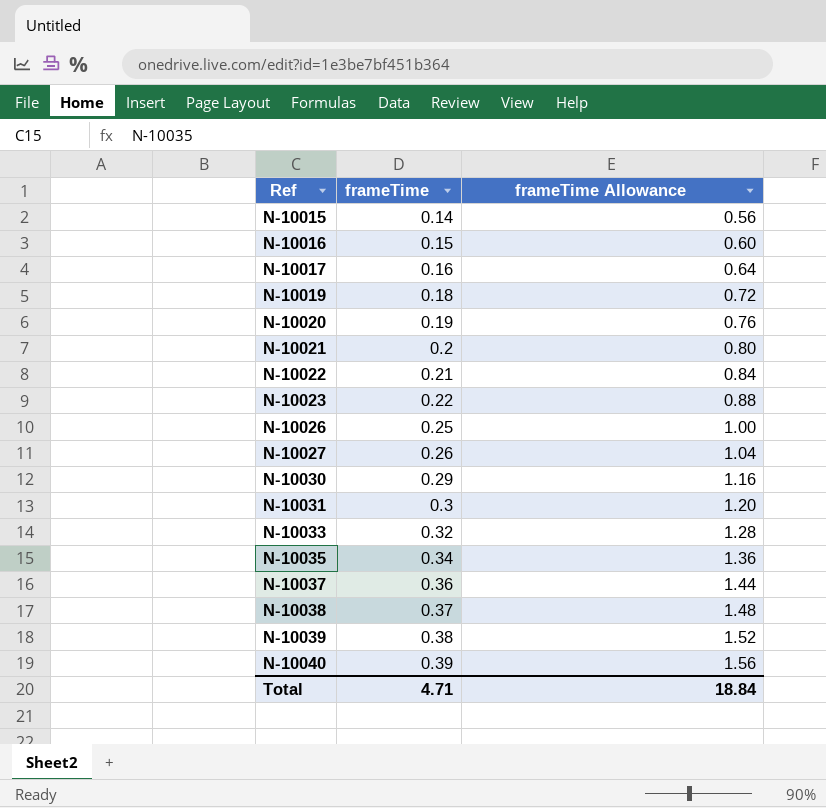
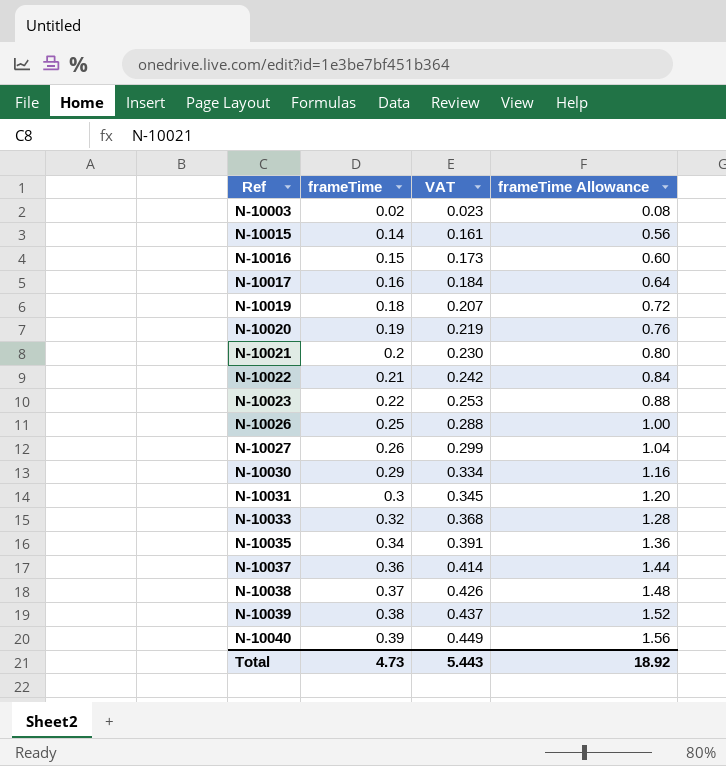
column VAT | formula: none -> [frameTime] * 1.15
row N-10003: none -> 0.02 | 0.023 | 0.08
Total | frameTime: 4.71 -> 4.73
Total | frameTime Allowance: 18.84 -> 18.92

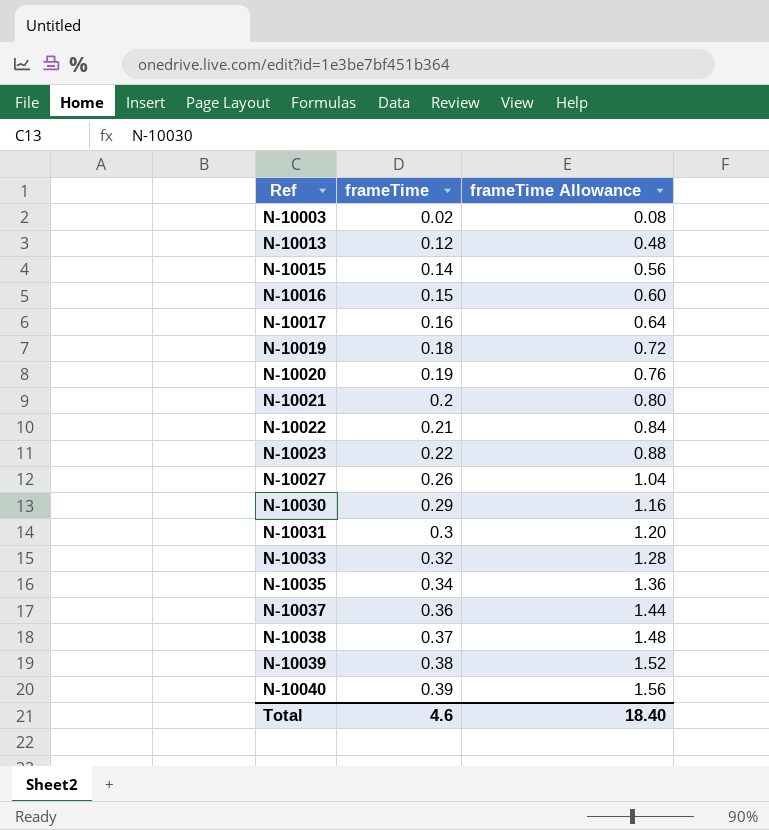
column VAT | formula: [frameTime] * 1.15 -> none
row N-10026: 0.25 | 0.288 | 1.00 -> none
row N-10013: none -> 0.12 | 0.48
Total | frameTime: 4.73 -> 4.6
Total | frameTime Allowance: 18.92 -> 18.40

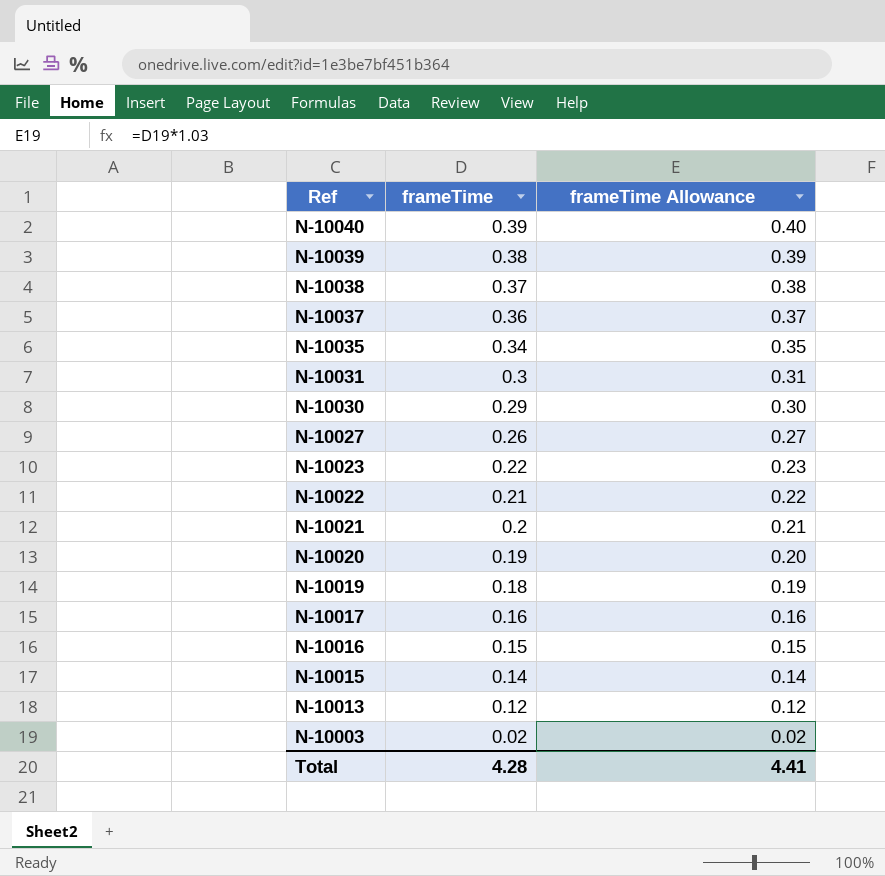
row order: Ref ascending -> Ref descending
column frameTime Allowance | formula: [frameTime] * 4 -> [frameTime] * 1.03
row N-10033: 0.32 | 1.28 -> none
Total | frameTime: 4.6 -> 4.28
Total | frameTime Allowance: 18.40 -> 4.41

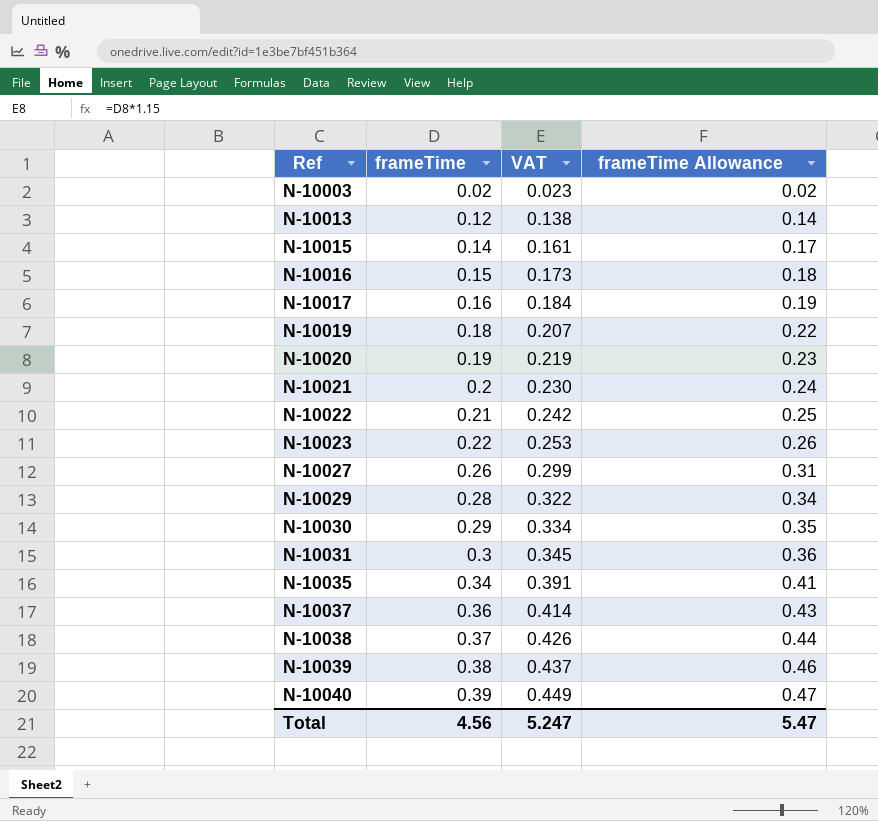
row order: Ref descending -> Ref ascending
column VAT | formula: none -> [frameTime] * 1.15
column frameTime Allowance | formula: [frameTime] * 1.03 -> [frameTime] * 1.2
row N-10029: none -> 0.28 | 0.322 | 0.34
Total | frameTime: 4.28 -> 4.56
Total | frameTime Allowance: 4.41 -> 5.47

